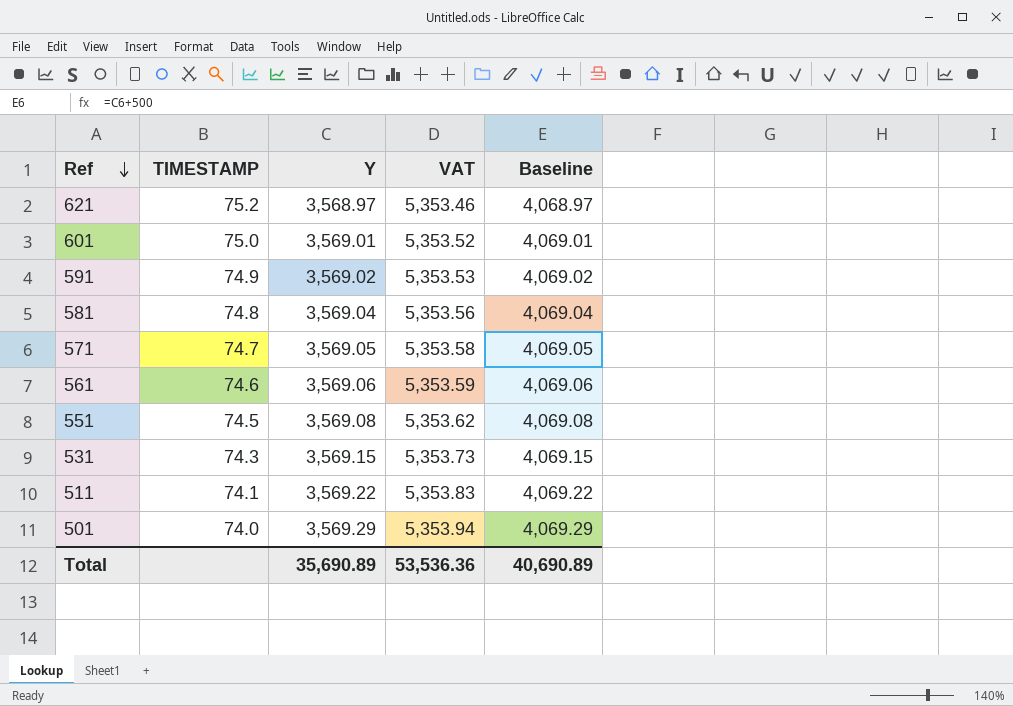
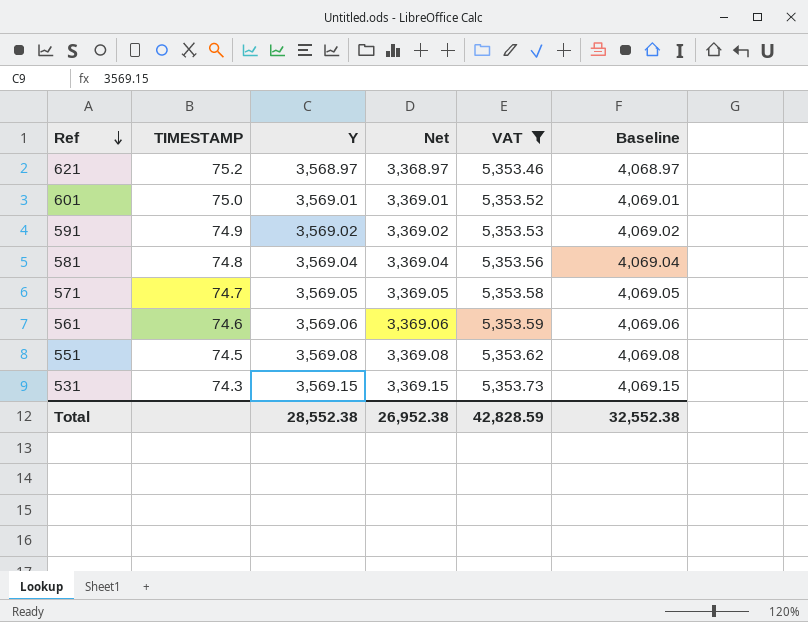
filter: none -> VAT <= 5,353.73
column Net | formula: none -> [Y] - 200
Total | Y: 35,690.89 -> 28,552.38
Total | VAT: 53,536.36 -> 42,828.59
Total | Baseline: 40,690.89 -> 32,552.38

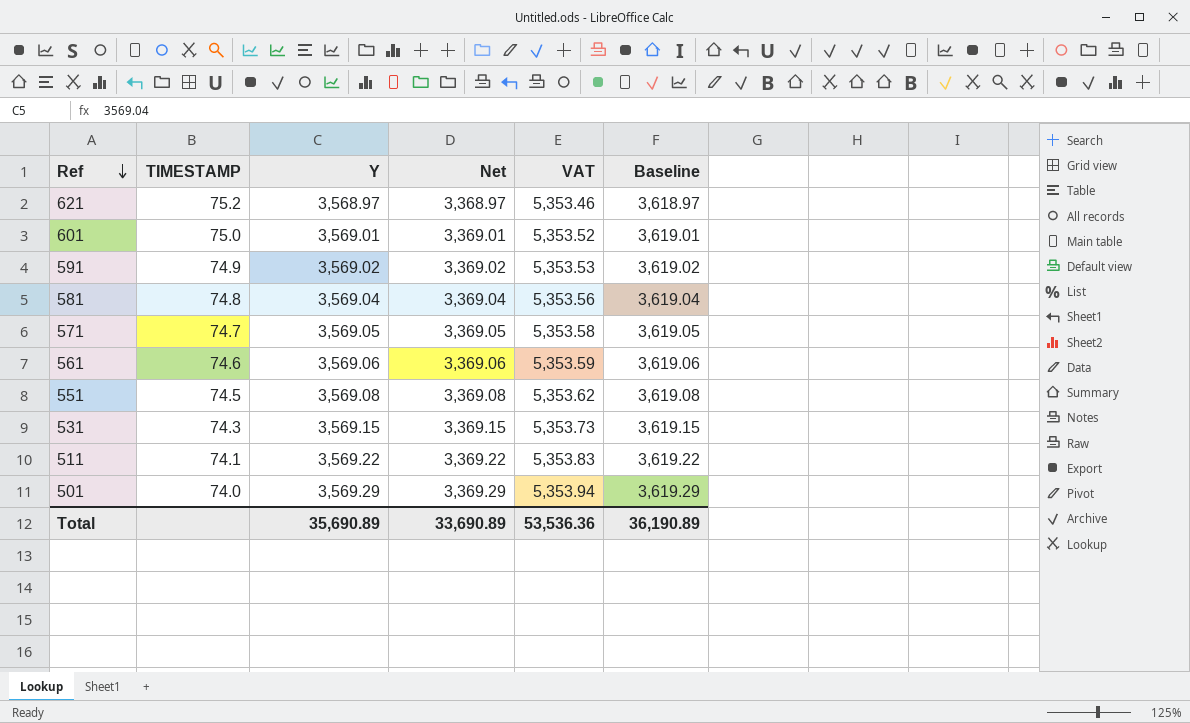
filter: VAT <= 5,353.73 -> none
column Baseline | formula: [Y] + 500 -> [Y] + 50
Total | Y: 28,552.38 -> 35,690.89
Total | Net: 26,952.38 -> 33,690.89
Total | VAT: 42,828.59 -> 53,536.36
Total | Baseline: 32,552.38 -> 36,190.89

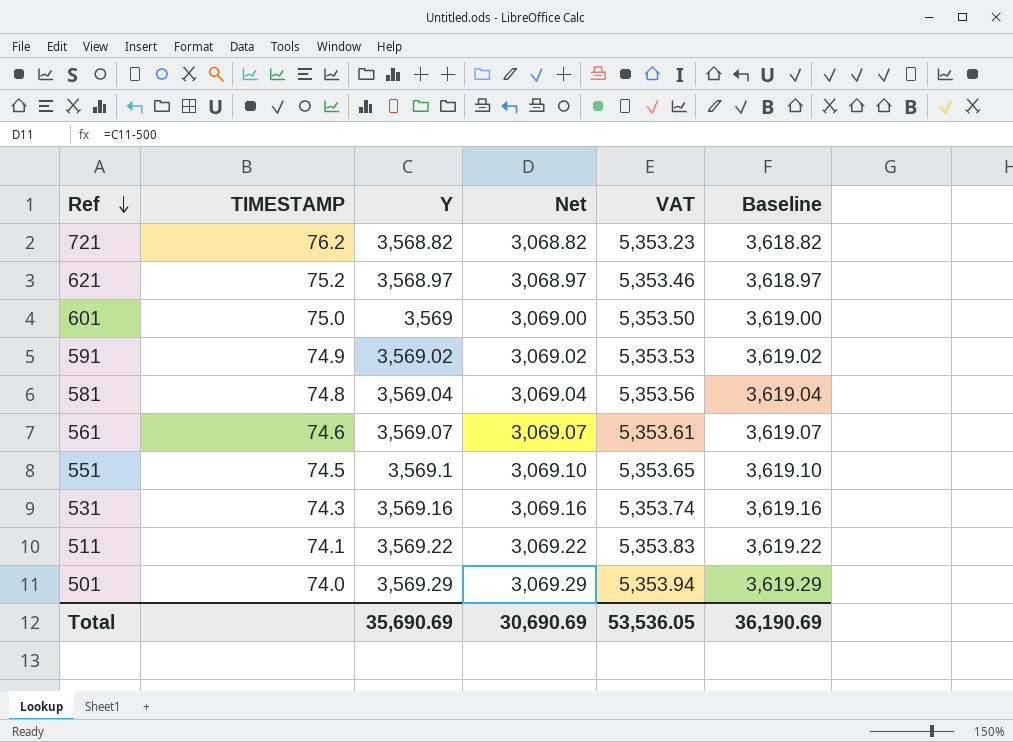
column Net | formula: [Y] - 200 -> [Y] - 500
row 571: 74.7 | 3,569.05 | 3,369.05 | 5,353.58 | 3,619.05 -> none
row 721: none -> 76.2 | 3,568.82 | 3,068.82 | 5,353.23 | 3,618.82
601 | Y: 3,569.01 -> 3,569
601 | VAT: 5,353.52 -> 5,353.50
601 | Baseline: 3,619.01 -> 3,619.00
561 | Y: 3,569.06 -> 3,569.07
561 | VAT: 5,353.59 -> 5,353.61
561 | Baseline: 3,619.06 -> 3,619.07
551 | Y: 3,569.08 -> 3,569.1
551 | VAT: 5,353.62 -> 5,353.65
551 | Baseline: 3,619.08 -> 3,619.10
531 | Y: 3,569.15 -> 3,569.16
531 | VAT: 5,353.73 -> 5,353.74
531 | Baseline: 3,619.15 -> 3,619.16
Total | Y: 35,690.89 -> 35,690.69
Total | Net: 33,690.89 -> 30,690.69
Total | VAT: 53,536.36 -> 53,536.05
Total | Baseline: 36,190.89 -> 36,190.69

